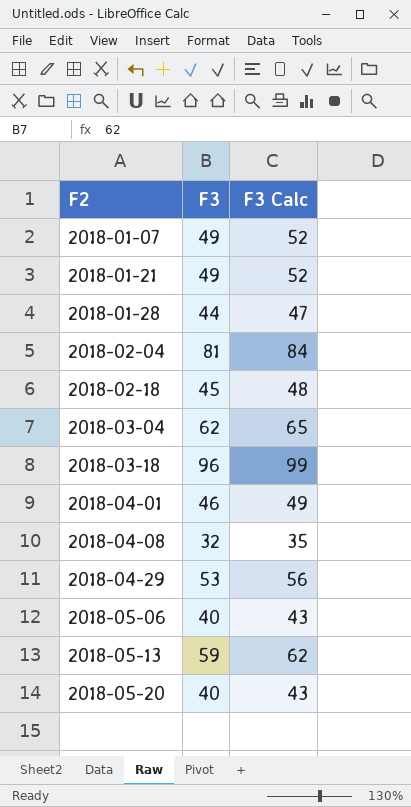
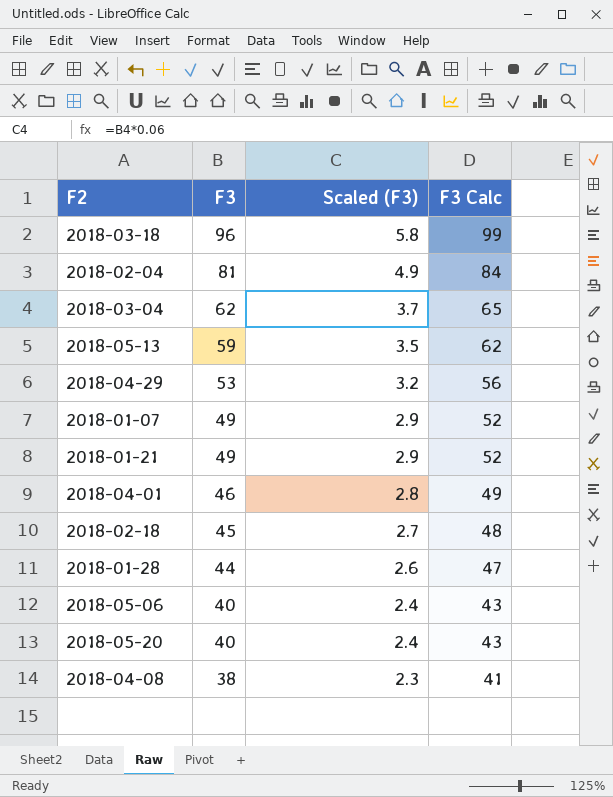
row order: F2 ascending -> F3 descending
column Scaled (F3) | formula: none -> [F3] * 0.06
2018-04-08 | F3: 32 -> 38
2018-04-08 | F3 Calc: 35 -> 41

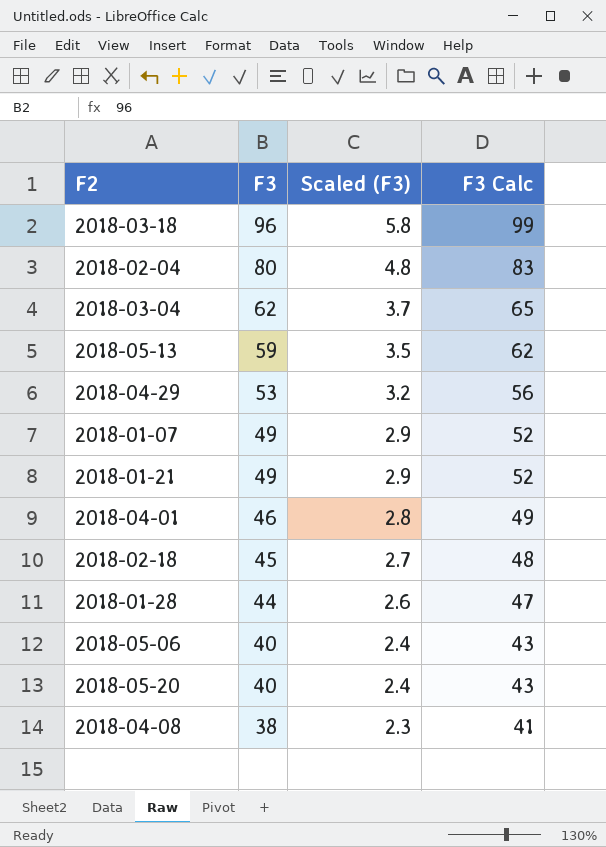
2018-02-04 | F3: 81 -> 80
2018-02-04 | Scaled (F3): 4.9 -> 4.8
2018-02-04 | F3 Calc: 84 -> 83

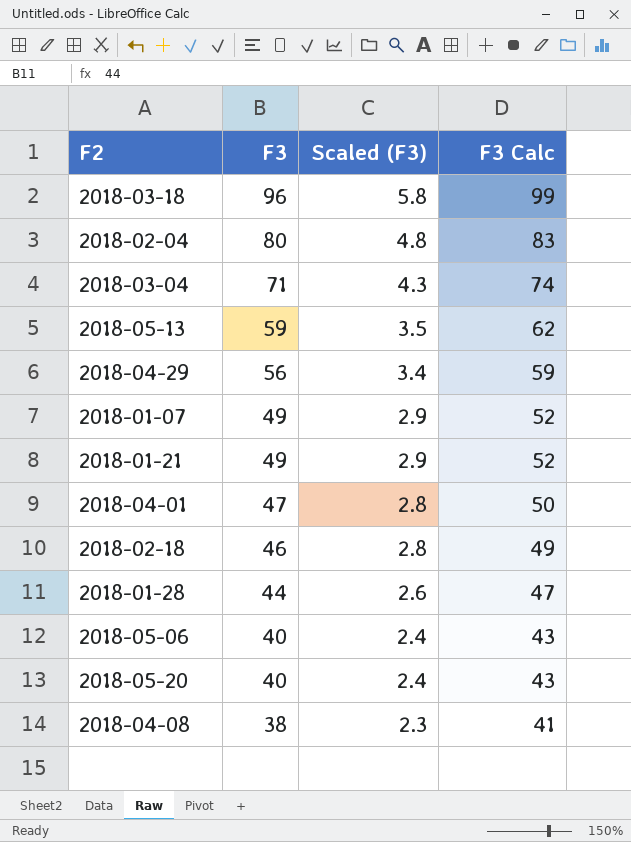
2018-03-04 | F3: 62 -> 71
2018-03-04 | Scaled (F3): 3.7 -> 4.3
2018-03-04 | F3 Calc: 65 -> 74
2018-04-29 | F3: 53 -> 56
2018-04-29 | Scaled (F3): 3.2 -> 3.4
2018-04-29 | F3 Calc: 56 -> 59
2018-04-01 | F3: 46 -> 47
2018-04-01 | F3 Calc: 49 -> 50
2018-02-18 | F3: 45 -> 46
2018-02-18 | Scaled (F3): 2.7 -> 2.8
2018-02-18 | F3 Calc: 48 -> 49

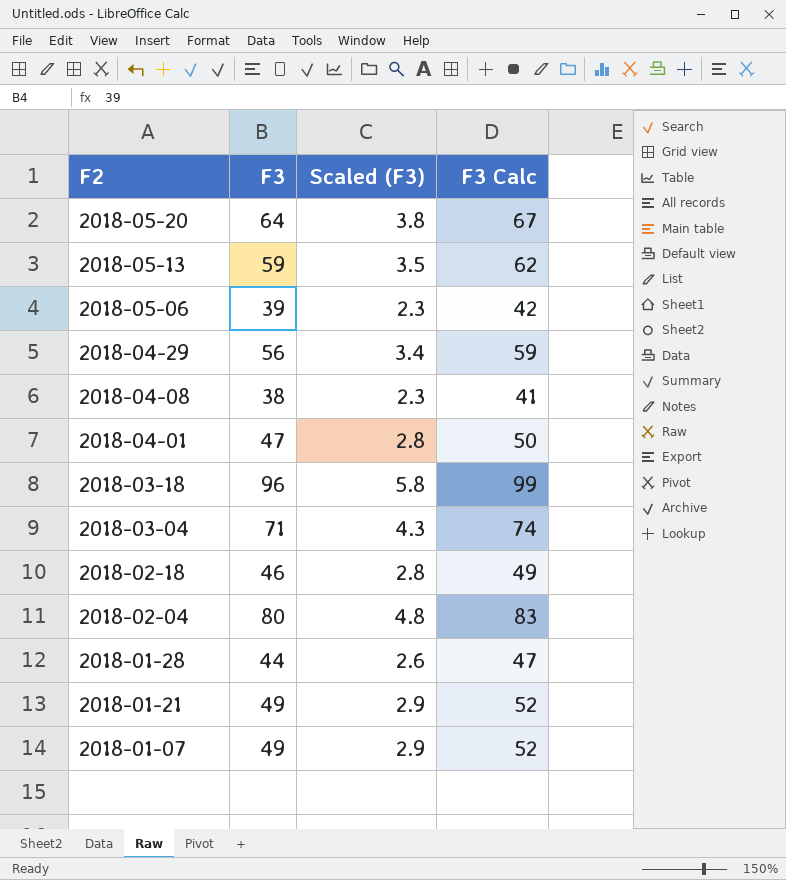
row order: F3 descending -> F2 descending
2018-05-20 | F3: 40 -> 64
2018-05-20 | Scaled (F3): 2.4 -> 3.8
2018-05-20 | F3 Calc: 43 -> 67
2018-05-06 | F3: 40 -> 39
2018-05-06 | Scaled (F3): 2.4 -> 2.3
2018-05-06 | F3 Calc: 43 -> 42

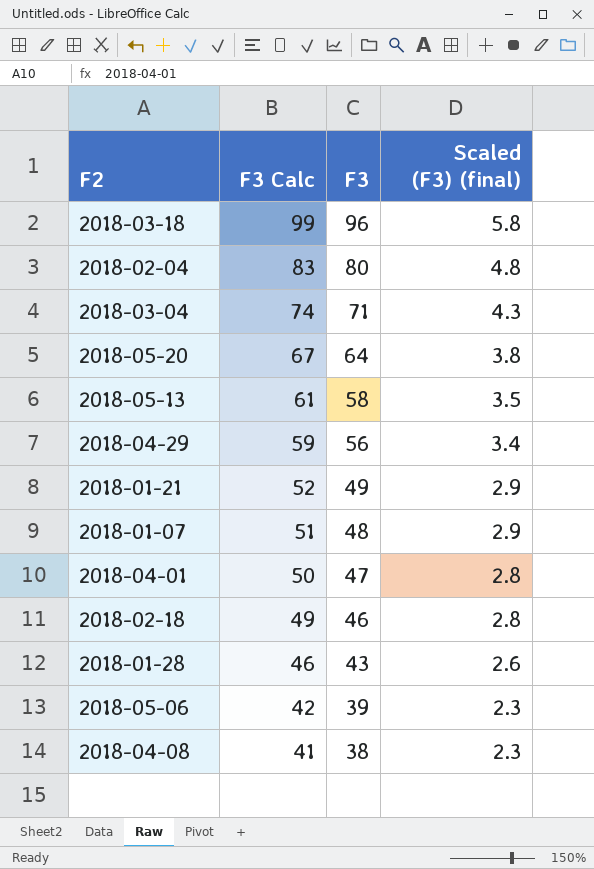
row order: F2 descending -> F3 Calc descending
column F3 Calc | position: 4 -> 2
column name: Scaled (F3) -> Scaled (F3) (final)
2018-05-13 | F3 Calc: 62 -> 61
2018-05-13 | F3: 59 -> 58
2018-01-07 | F3 Calc: 52 -> 51
2018-01-07 | F3: 49 -> 48
2018-01-28 | F3 Calc: 47 -> 46
2018-01-28 | F3: 44 -> 43

